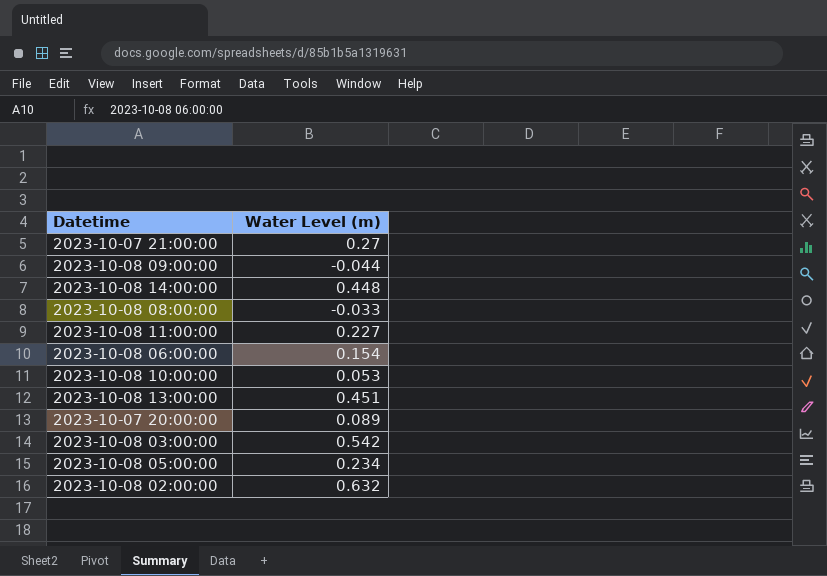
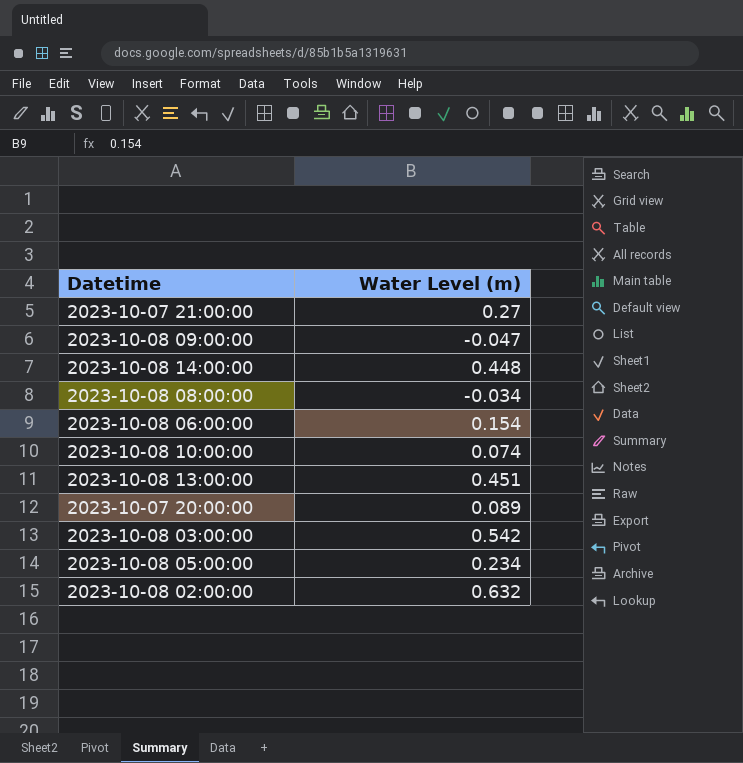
row 2023-10-08 11:00:00: 0.227 -> none
2023-10-08 09:00:00 | Water Level (m): -0.044 -> -0.047
2023-10-08 08:00:00 | Water Level (m): -0.033 -> -0.034
2023-10-08 10:00:00 | Water Level (m): 0.053 -> 0.074

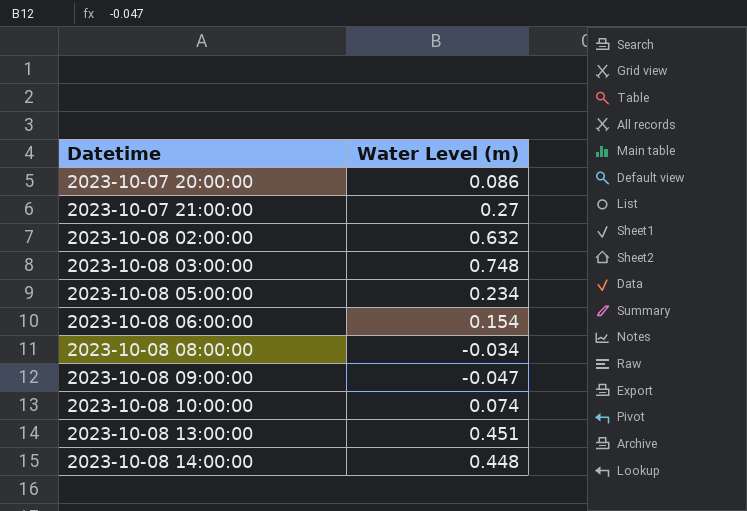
row order: none -> Datetime ascending
2023-10-07 20:00:00 | Water Level (m): 0.089 -> 0.086
2023-10-08 03:00:00 | Water Level (m): 0.542 -> 0.748

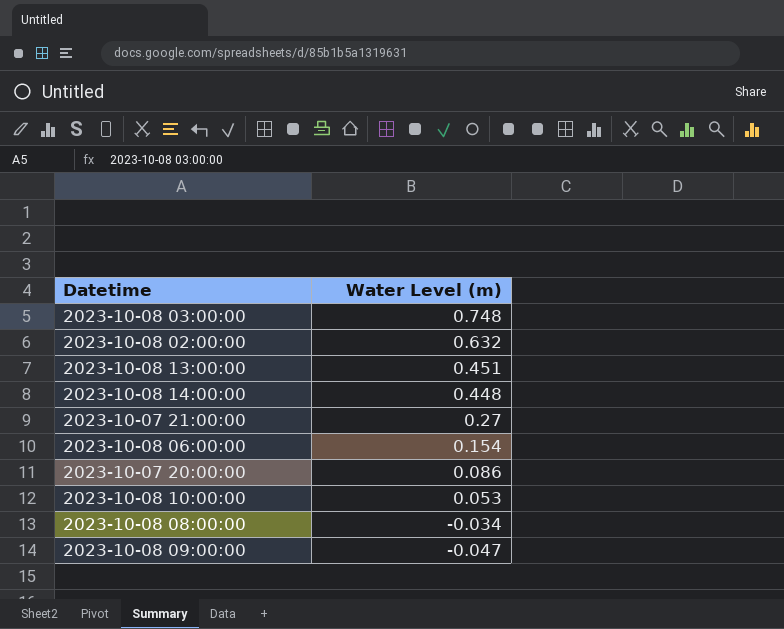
row order: Datetime ascending -> Water Level (m) descending
row 2023-10-08 05:00:00: 0.234 -> none
2023-10-08 10:00:00 | Water Level (m): 0.074 -> 0.053

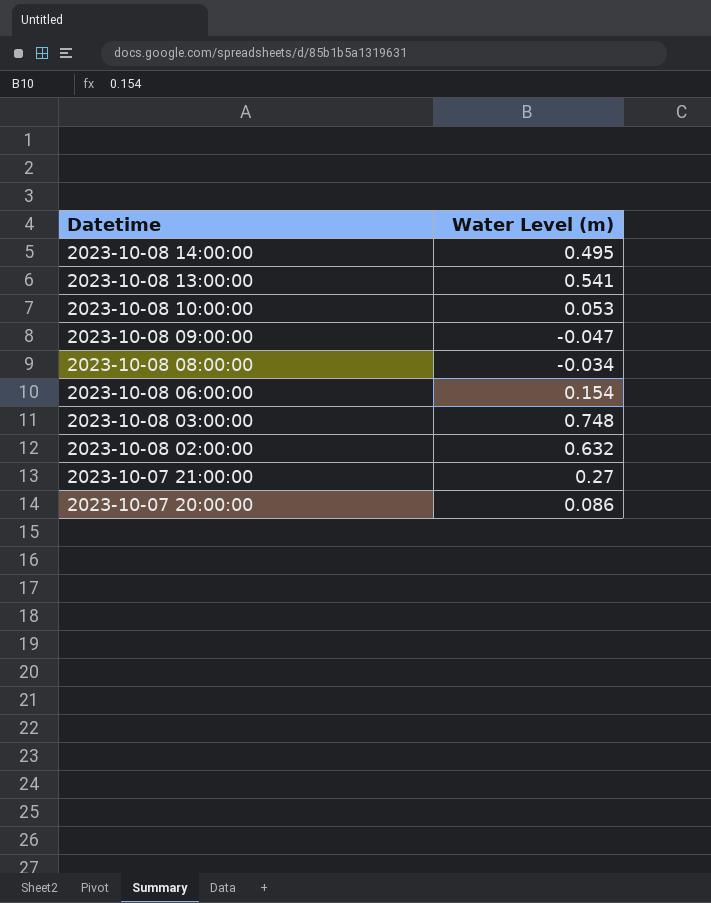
row order: Water Level (m) descending -> Datetime descending
2023-10-08 14:00:00 | Water Level (m): 0.448 -> 0.495
2023-10-08 13:00:00 | Water Level (m): 0.451 -> 0.541

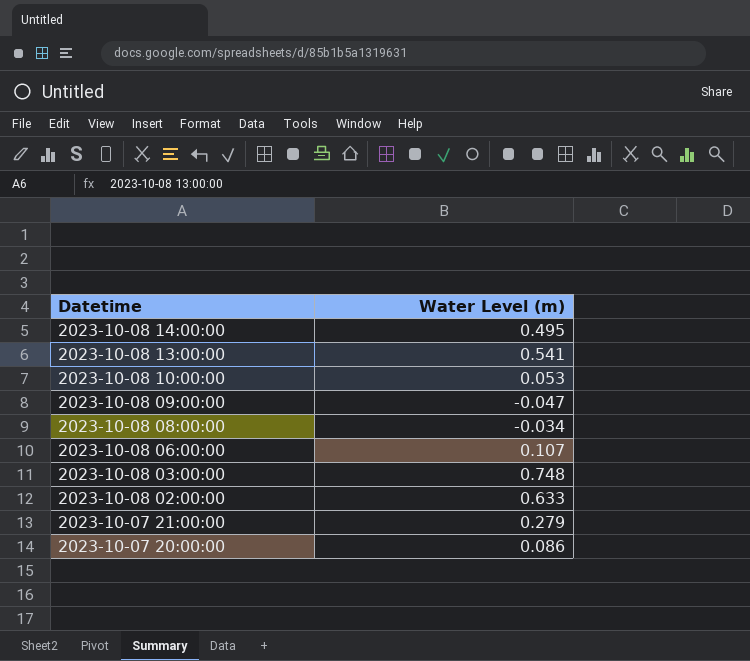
2023-10-08 06:00:00 | Water Level (m): 0.154 -> 0.107
2023-10-08 02:00:00 | Water Level (m): 0.632 -> 0.633
2023-10-07 21:00:00 | Water Level (m): 0.27 -> 0.279

